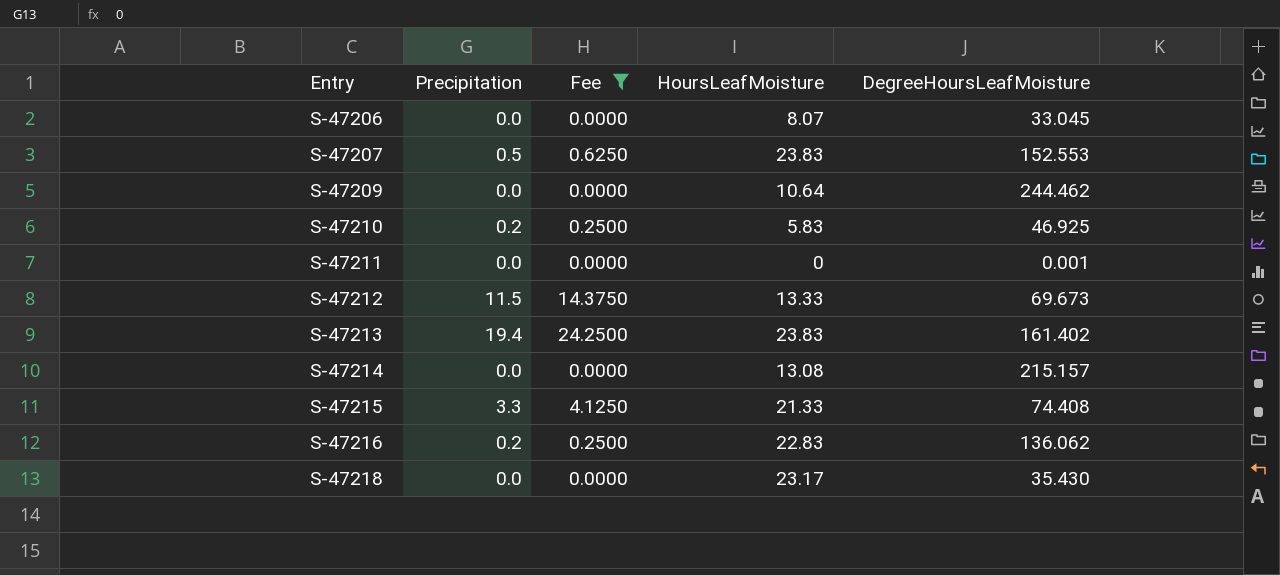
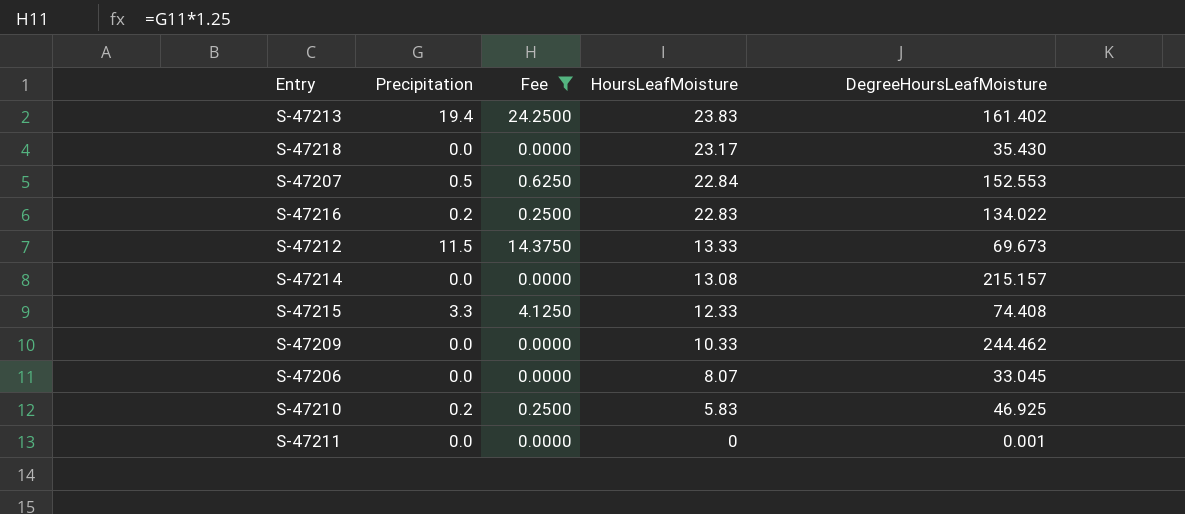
row order: Entry ascending -> HoursLeafMoisture descending
S-47207 | HoursLeafMoisture: 23.83 -> 22.84
S-47216 | DegreeHoursLeafMoisture: 136.062 -> 134.022
S-47215 | HoursLeafMoisture: 21.33 -> 12.33
S-47209 | HoursLeafMoisture: 10.64 -> 10.33

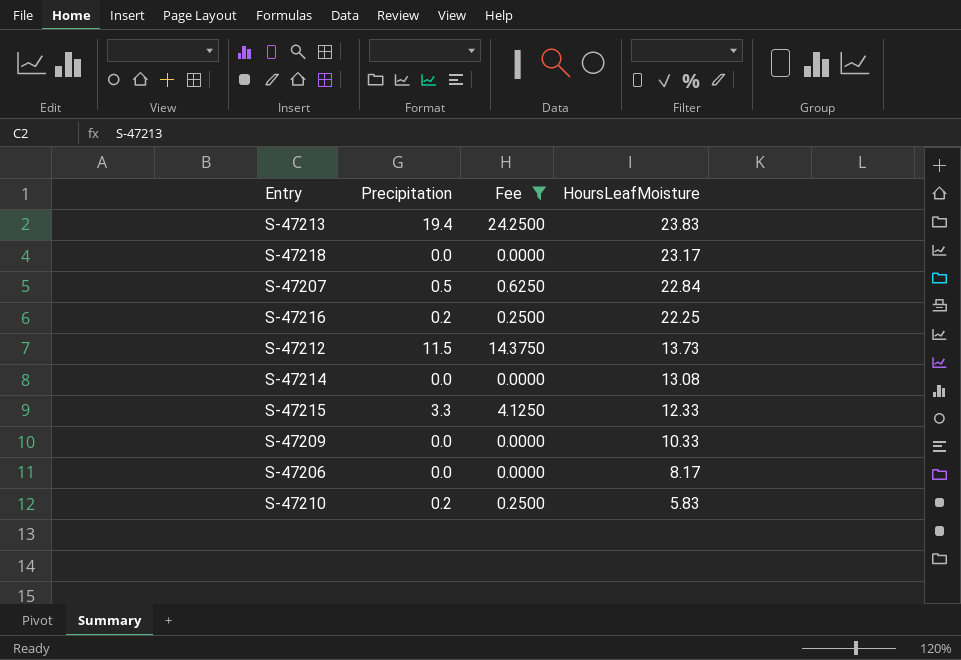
column DegreeHoursLeafMoisture | position: 5 -> none
row S-47211: 0.0 | 0.0000 | 0 | 0.001 -> none
S-47216 | HoursLeafMoisture: 22.83 -> 22.25
S-47212 | HoursLeafMoisture: 13.33 -> 13.73
S-47206 | HoursLeafMoisture: 8.07 -> 8.17

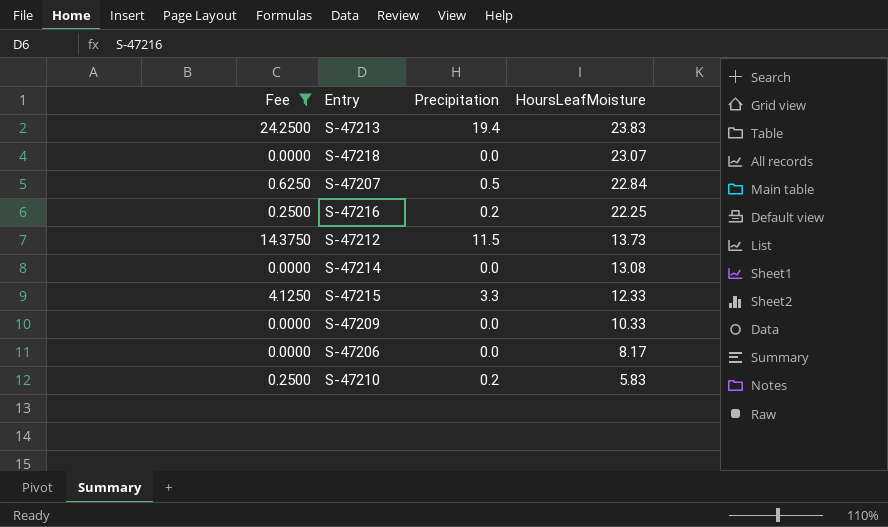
column Fee | position: 3 -> 1
S-47218 | HoursLeafMoisture: 23.17 -> 23.07

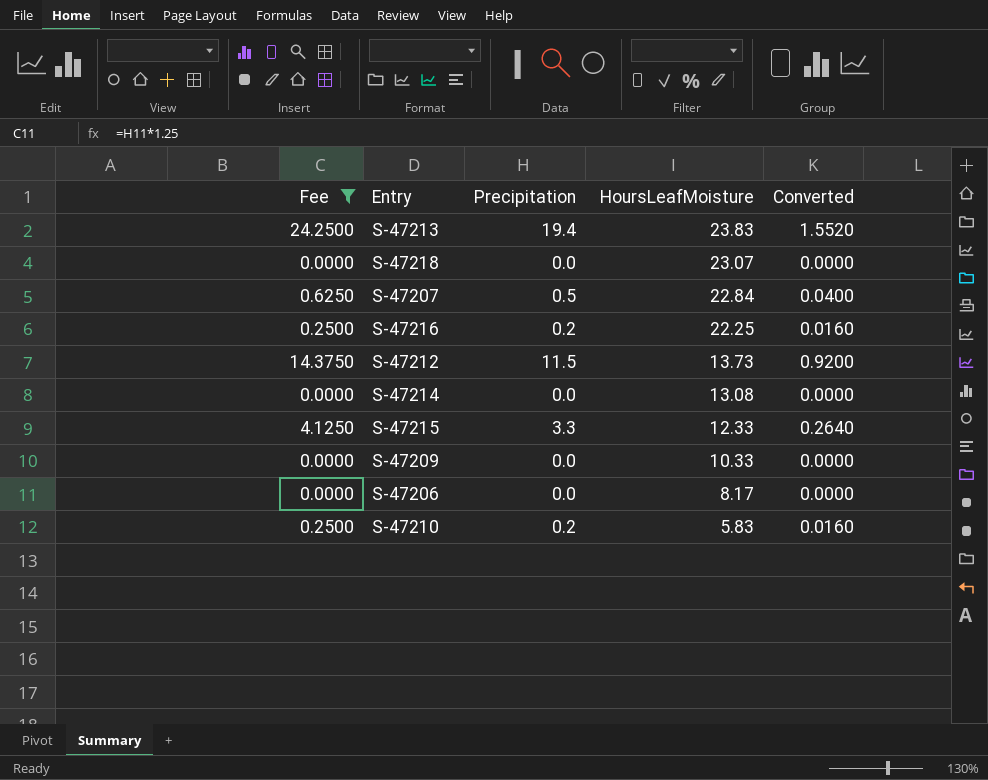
column Converted | formula: none -> [Precipitation] * 0.08

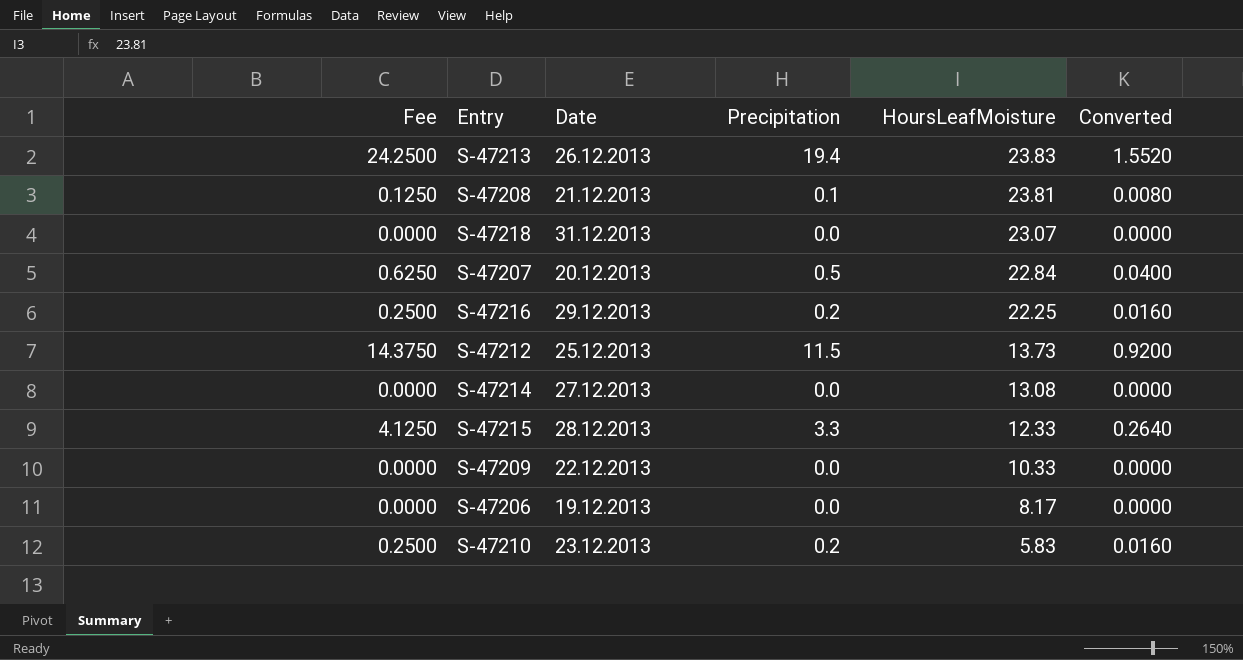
filter: Fee != 0.1250 -> none
column Date | position: none -> 3

